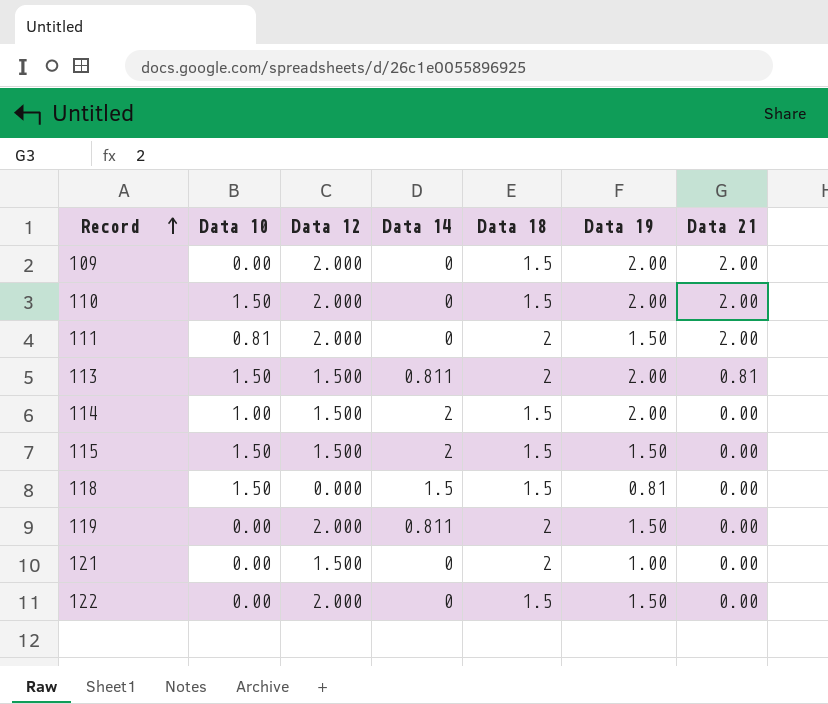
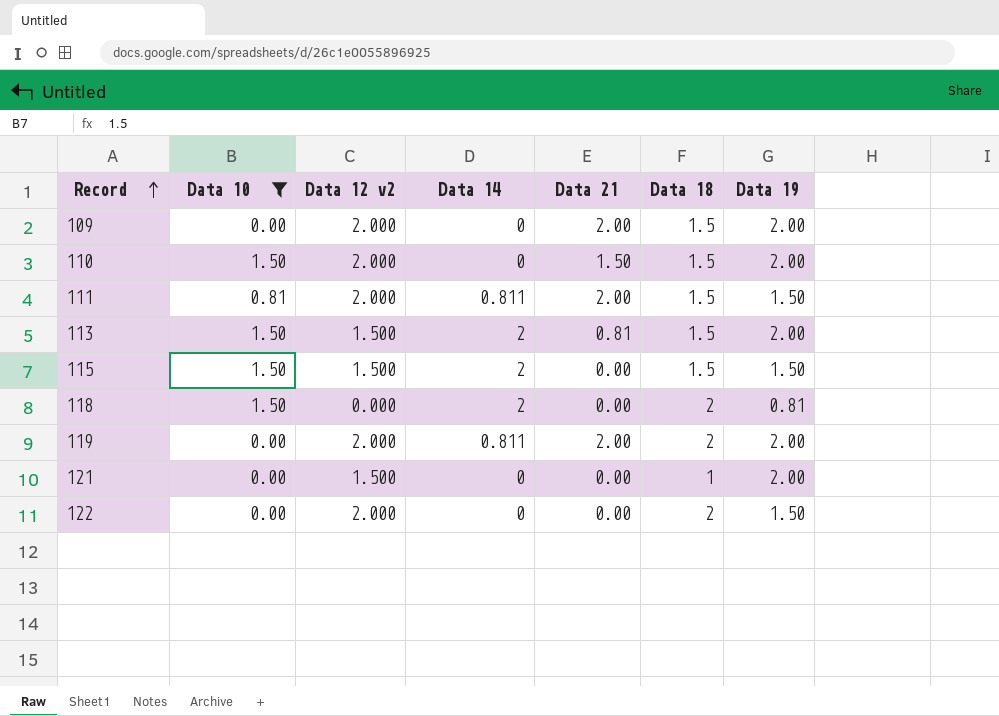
filter: none -> Data 10 != 1.00
column name: Data 12 -> Data 12 v2
column Data 21 | position: 7 -> 5
110 | Data 21: 2.00 -> 1.50
111 | Data 14: 0 -> 0.811
111 | Data 18: 2 -> 1.5
113 | Data 14: 0.811 -> 2
113 | Data 18: 2 -> 1.5
118 | Data 14: 1.5 -> 2
118 | Data 18: 1.5 -> 2
119 | Data 21: 0.00 -> 2.00
119 | Data 19: 1.50 -> 2.00
121 | Data 18: 2 -> 1
121 | Data 19: 1.00 -> 2.00
122 | Data 18: 1.5 -> 2

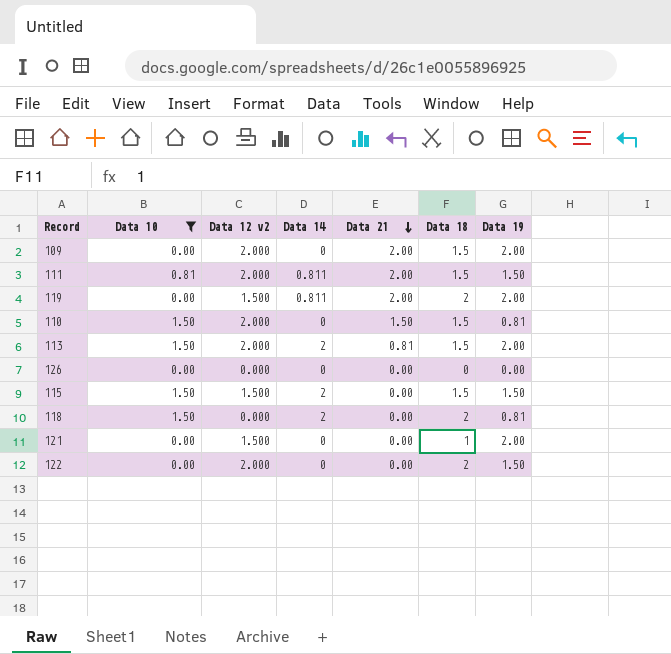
row order: Record ascending -> Data 21 descending
119 | Data 12 v2: 2.000 -> 1.500
110 | Data 19: 2.00 -> 0.81
113 | Data 12 v2: 1.500 -> 2.000
row 126: none -> 0.00 | 0.000 | 0 | 0.00 | 0 | 0.00

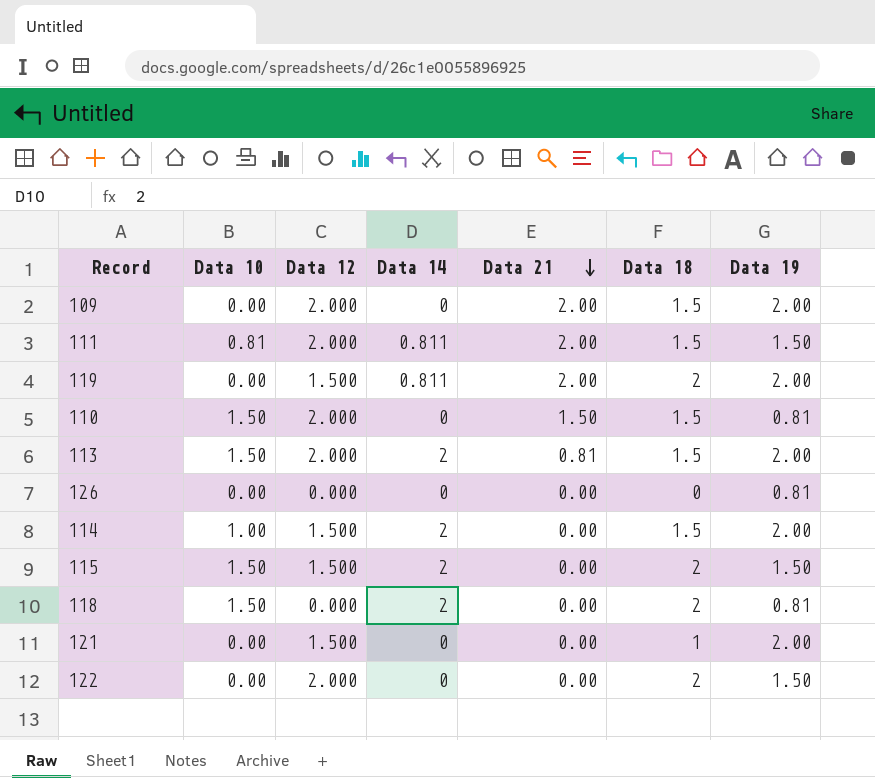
filter: Data 10 != 1.00 -> none
column name: Data 12 v2 -> Data 12
126 | Data 19: 0.00 -> 0.81
115 | Data 18: 1.5 -> 2

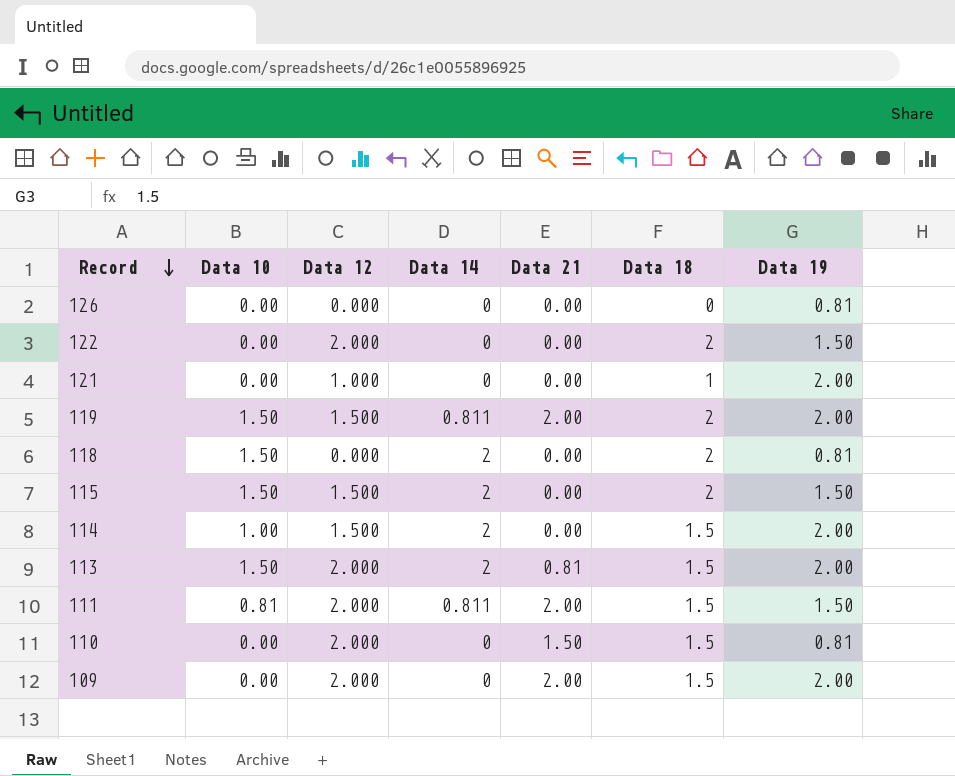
row order: Data 21 descending -> Record descending
121 | Data 12: 1.500 -> 1.000
119 | Data 10: 0.00 -> 1.50
110 | Data 10: 1.50 -> 0.00

